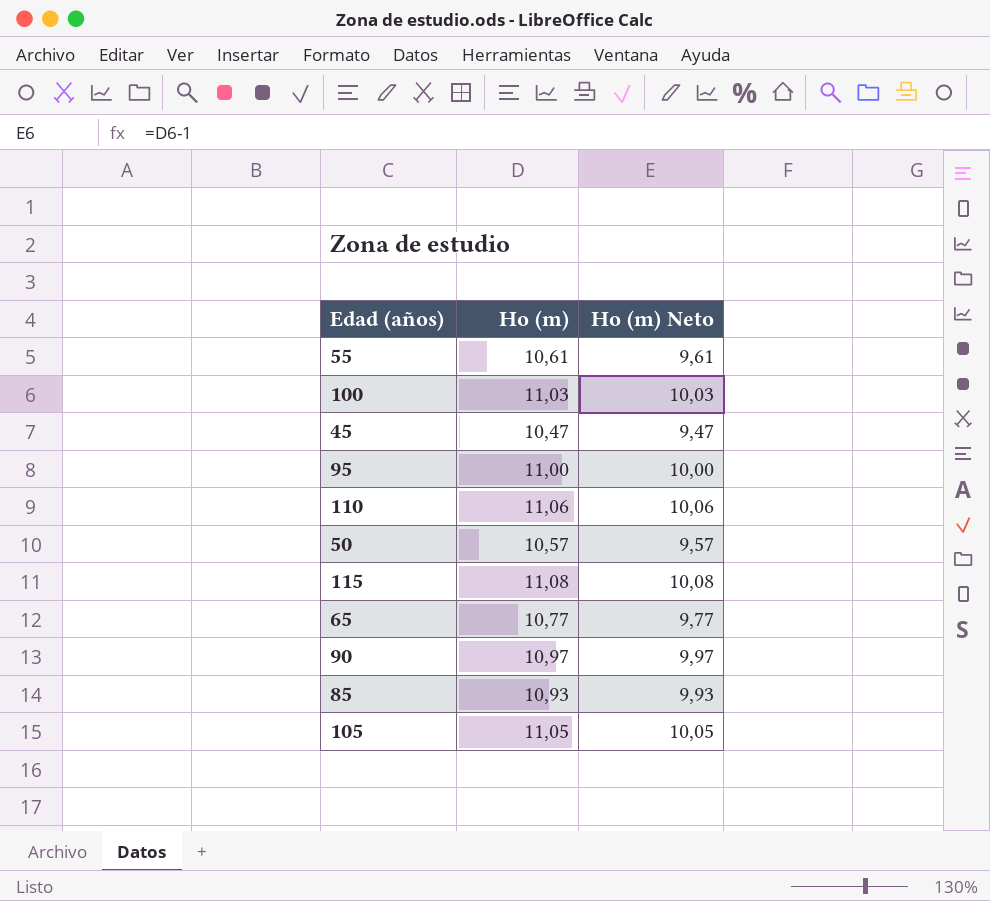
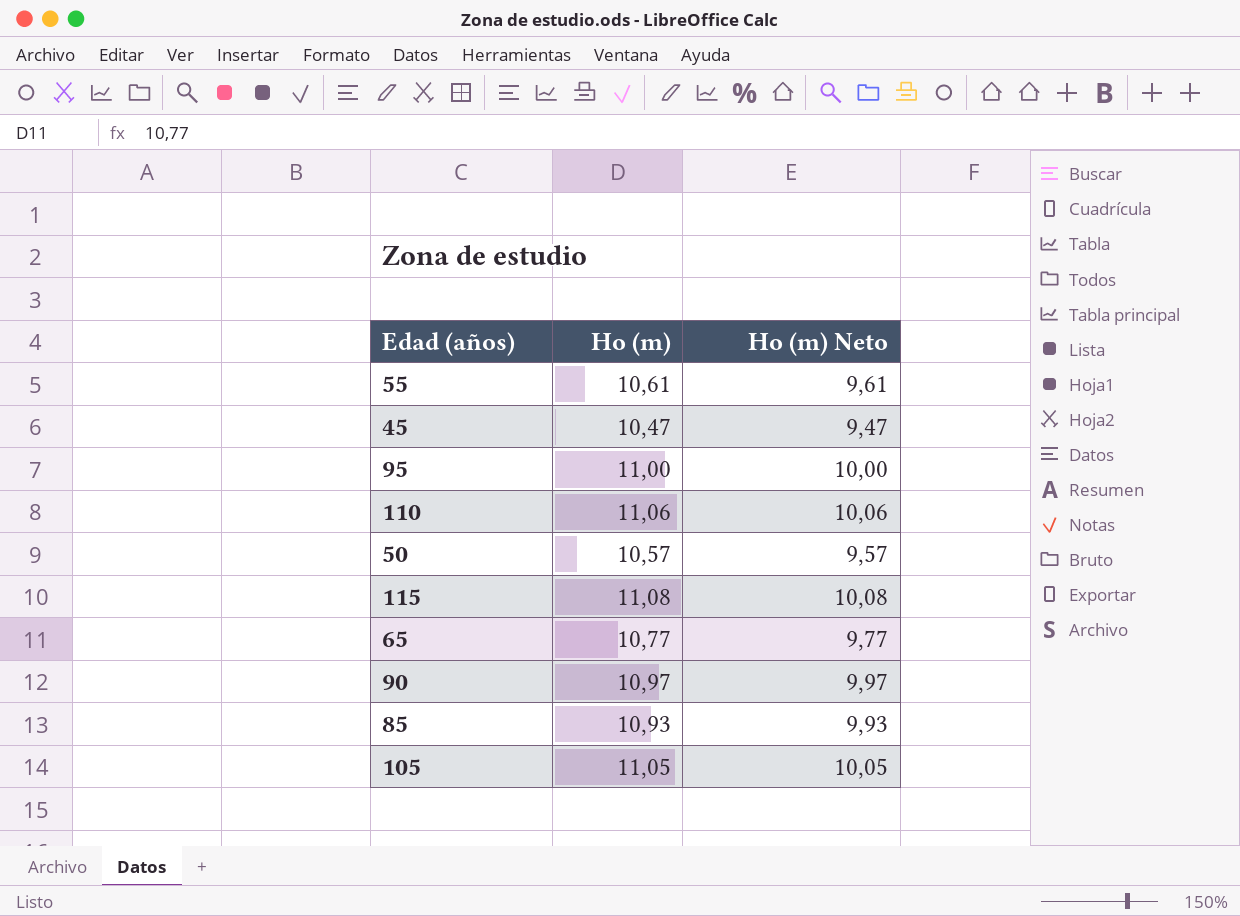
row 100: 11,03 | 10,03 -> none

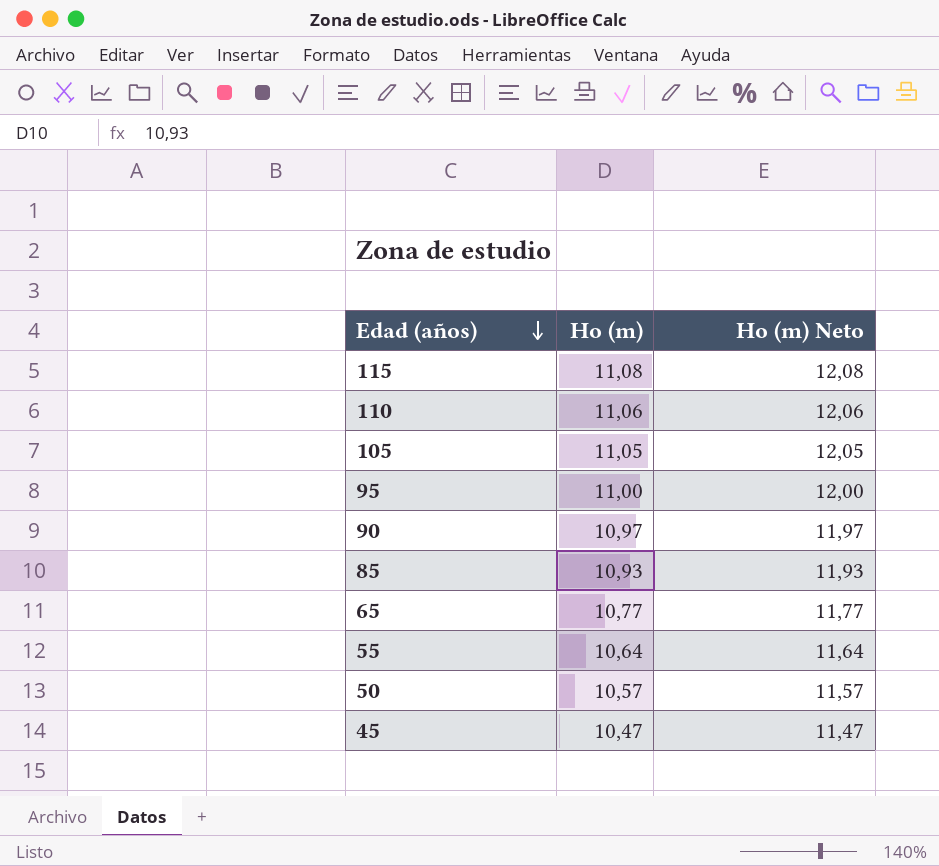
row order: none -> Edad (años) descending
column Ho (m) Neto | formula: [Ho (m)] - 1 -> [Ho (m)] + 1
55 | Ho (m): 10,61 -> 10,64

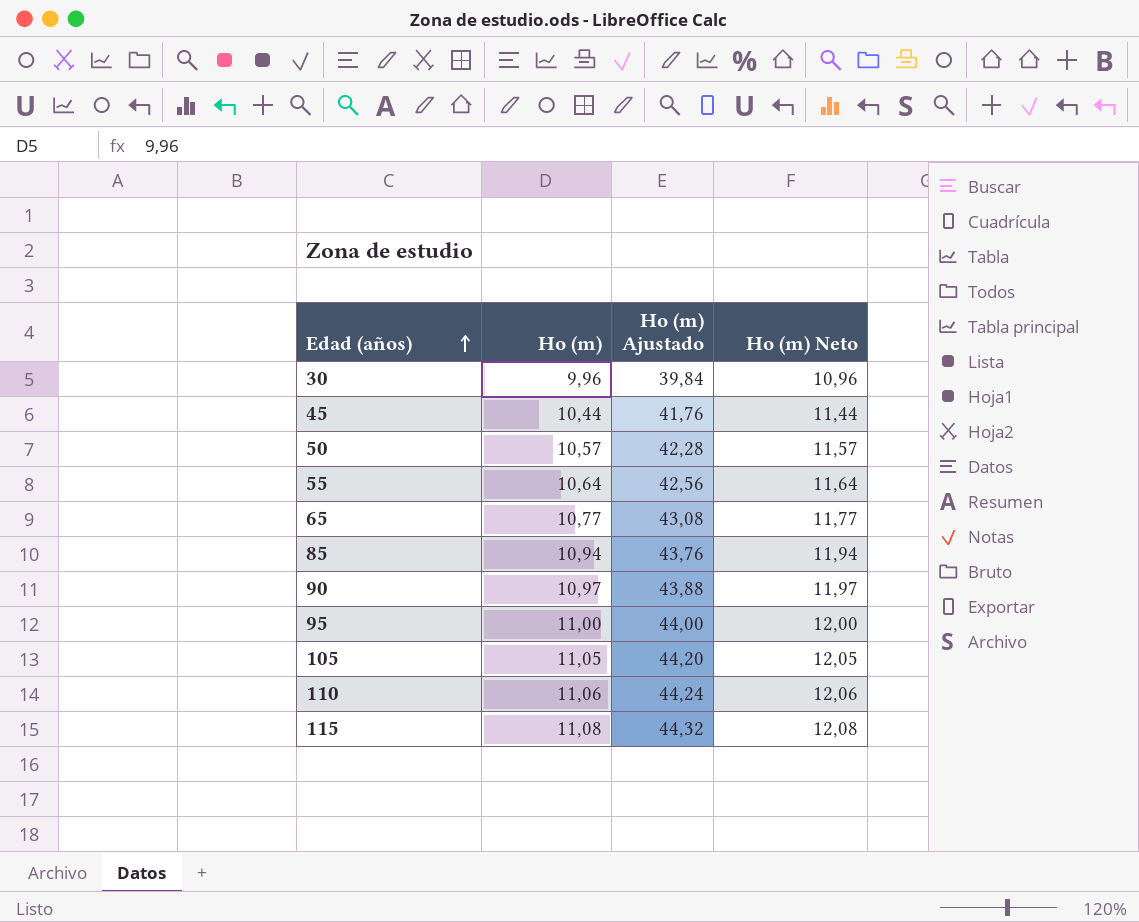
row order: Edad (años) descending -> Edad (años) ascending
column Ho (m) Ajustado | formula: none -> [Ho (m)] * 4
row 30: none -> 9,96 | 39,84 | 10,96
45 | Ho (m): 10,47 -> 10,44
45 | Ho (m) Neto: 11,47 -> 11,44
85 | Ho (m): 10,93 -> 10,94
85 | Ho (m) Neto: 11,93 -> 11,94

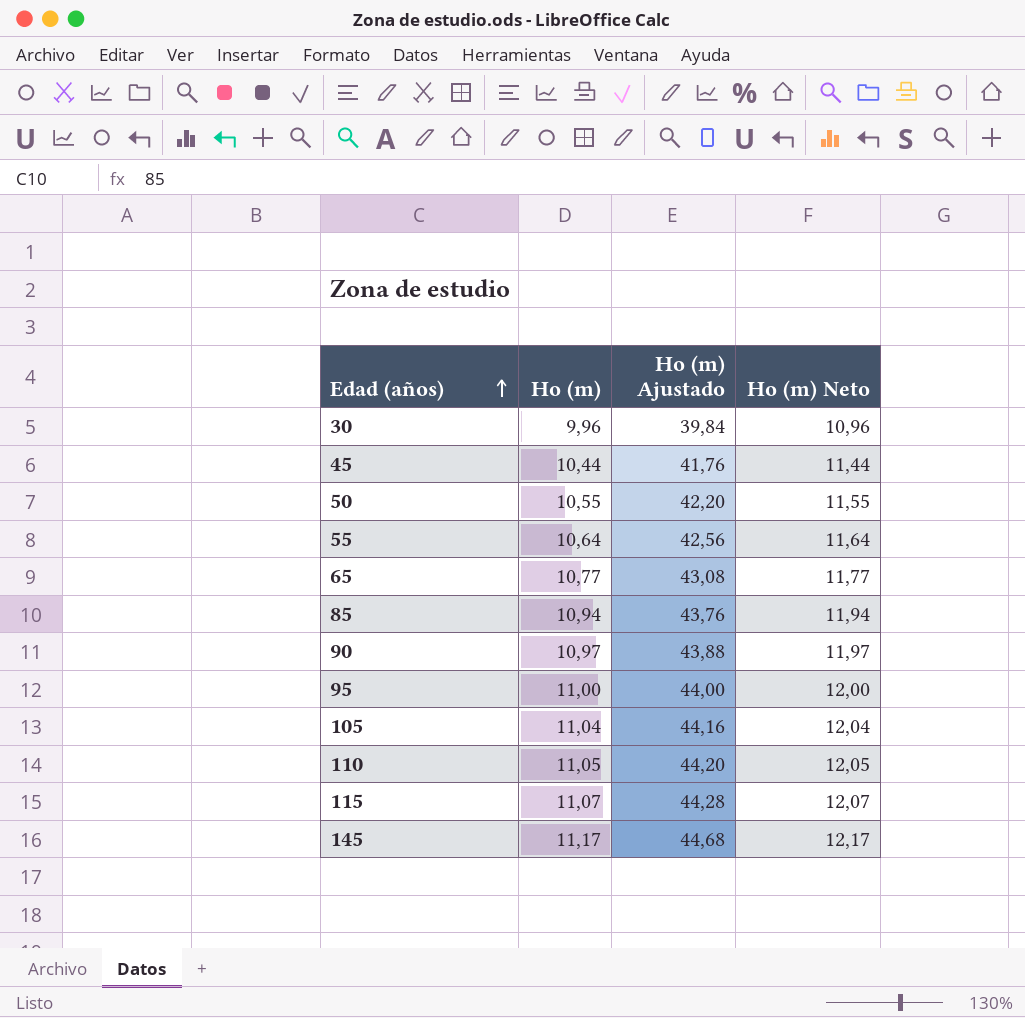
50 | Ho (m): 10,57 -> 10,55
50 | Ho (m) Ajustado: 42,28 -> 42,20
50 | Ho (m) Neto: 11,57 -> 11,55
105 | Ho (m): 11,05 -> 11,04
105 | Ho (m) Ajustado: 44,20 -> 44,16
105 | Ho (m) Neto: 12,05 -> 12,04
110 | Ho (m): 11,06 -> 11,05
110 | Ho (m) Ajustado: 44,24 -> 44,20
110 | Ho (m) Neto: 12,06 -> 12,05
115 | Ho (m): 11,08 -> 11,07
115 | Ho (m) Ajustado: 44,32 -> 44,28
115 | Ho (m) Neto: 12,08 -> 12,07
row 145: none -> 11,17 | 44,68 | 12,17

